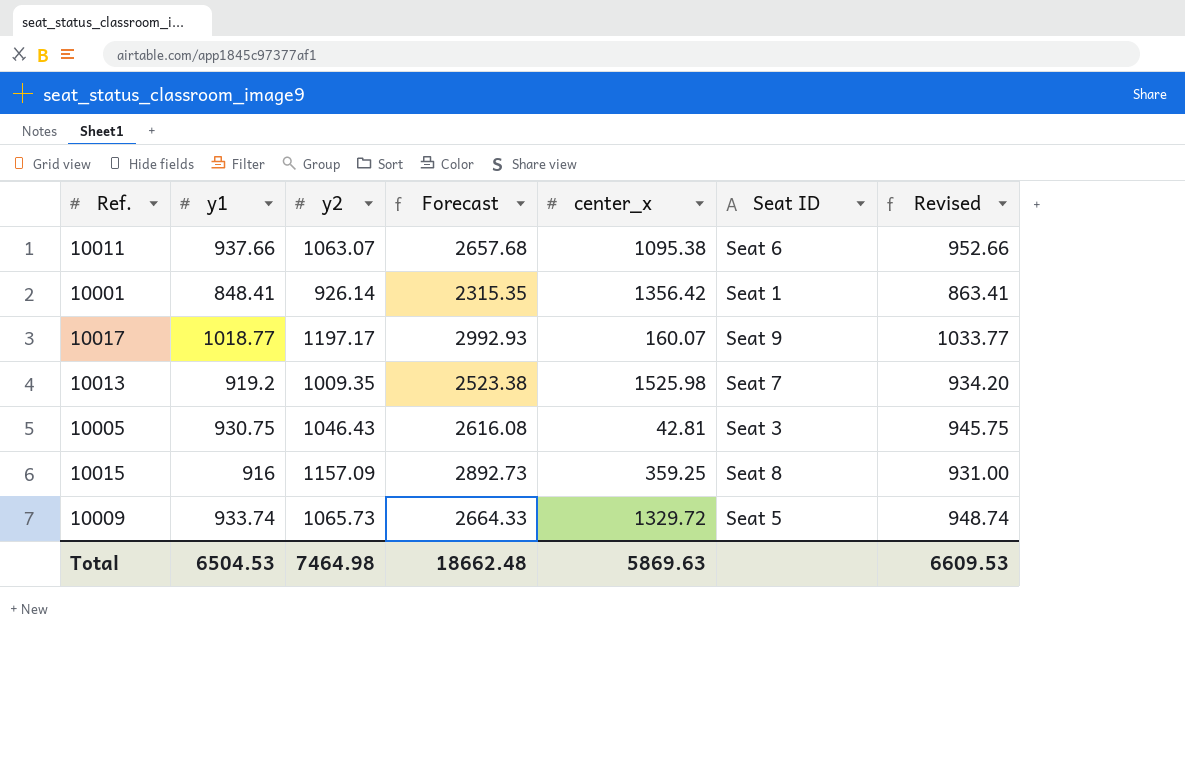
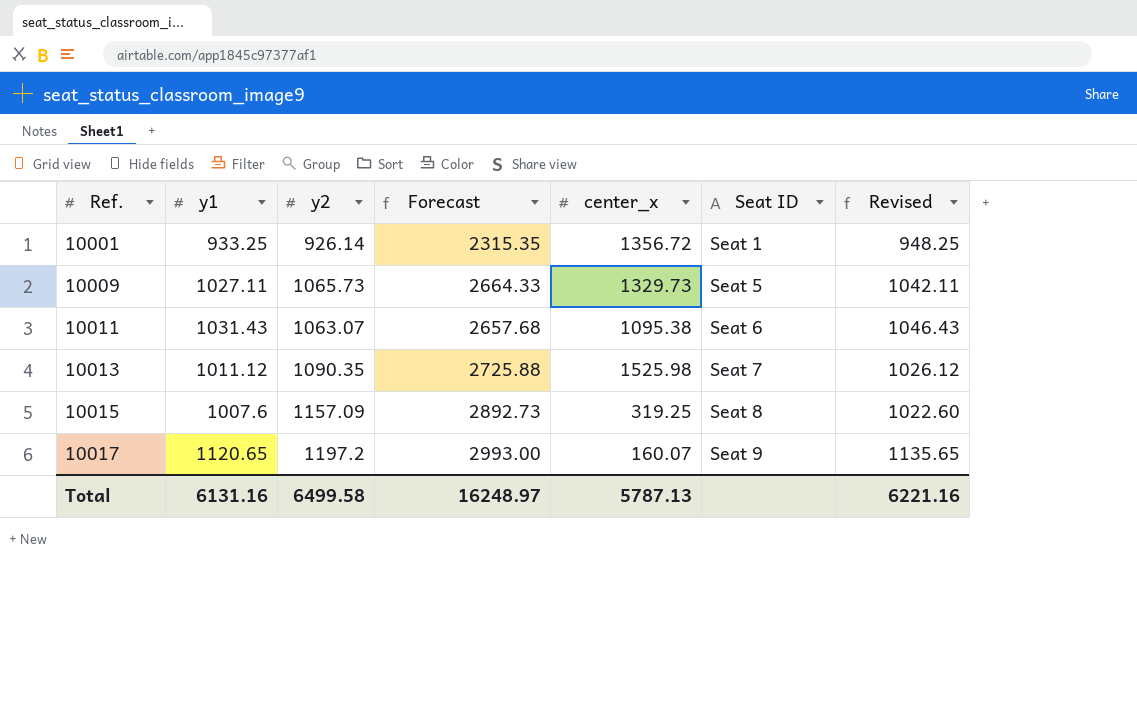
row order: none -> Ref. ascending
row 10005: 930.75 | 1046.43 | 2616.08 | 42.81 | Seat 3 | 945.75 -> none
10001 | y1: 848.41 -> 933.25
10001 | center_x: 1356.42 -> 1356.72
10001 | Revised: 863.41 -> 948.25
10009 | y1: 933.74 -> 1027.11
10009 | center_x: 1329.72 -> 1329.73
10009 | Revised: 948.74 -> 1042.11
10011 | y1: 937.66 -> 1031.43
10011 | Revised: 952.66 -> 1046.43
10013 | y1: 919.2 -> 1011.12
10013 | y2: 1009.35 -> 1090.35
10013 | Forecast: 2523.38 -> 2725.88
10013 | Revised: 934.20 -> 1026.12
10015 | y1: 916 -> 1007.6
10015 | center_x: 359.25 -> 319.25
10015 | Revised: 931.00 -> 1022.60
10017 | y1: 1018.77 -> 1120.65
10017 | y2: 1197.17 -> 1197.2
10017 | Forecast: 2992.93 -> 2993.00
10017 | Revised: 1033.77 -> 1135.65
Total | y1: 6504.53 -> 6131.16
Total | y2: 7464.98 -> 6499.58
Total | Forecast: 18662.48 -> 16248.97
Total | center_x: 5869.63 -> 5787.13
Total | Revised: 6609.53 -> 6221.16

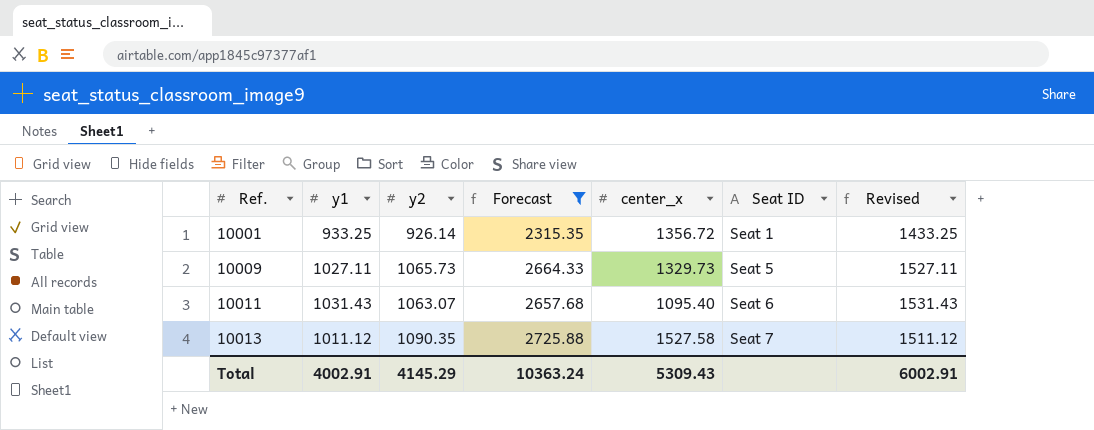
filter: none -> Forecast <= 2725.88
column Revised | formula: [y1] + 15 -> [y1] + 500
10011 | center_x: 1095.38 -> 1095.40
10013 | center_x: 1525.98 -> 1527.58
Total | y1: 6131.16 -> 4002.91
Total | y2: 6499.58 -> 4145.29
Total | Forecast: 16248.97 -> 10363.24
Total | center_x: 5787.13 -> 5309.43
Total | Revised: 6221.16 -> 6002.91

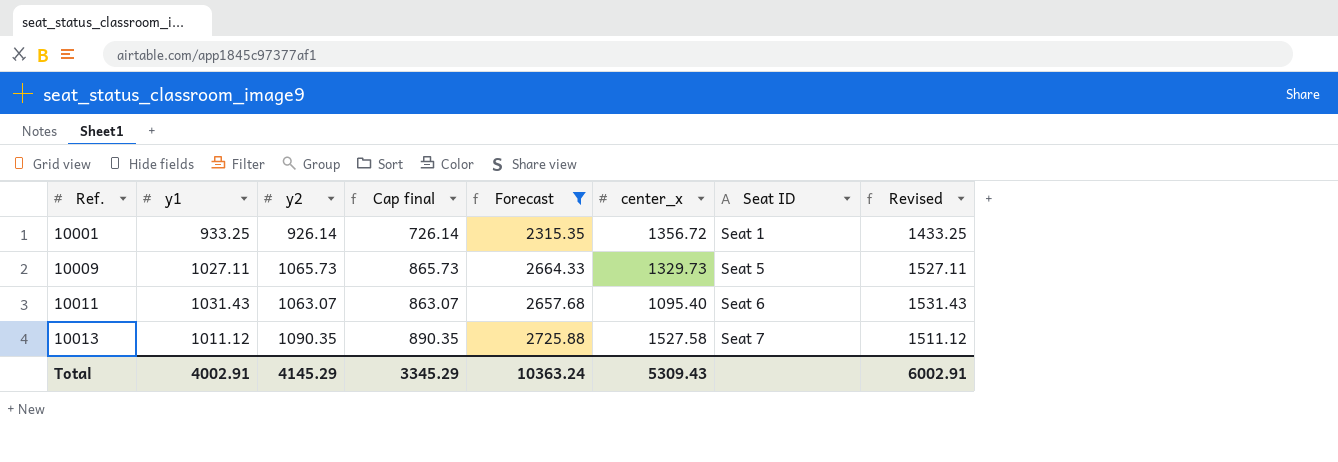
column Cap final | formula: none -> [y2] - 200

